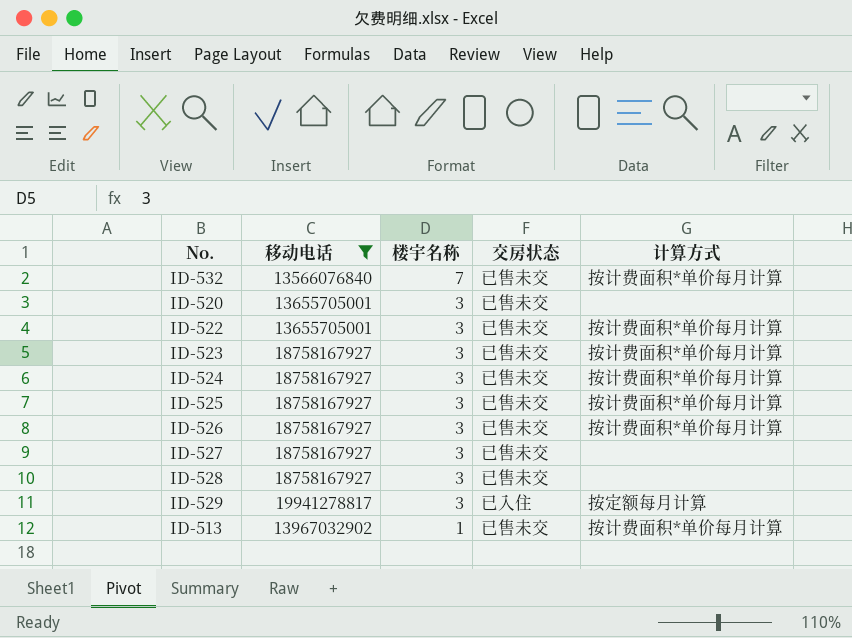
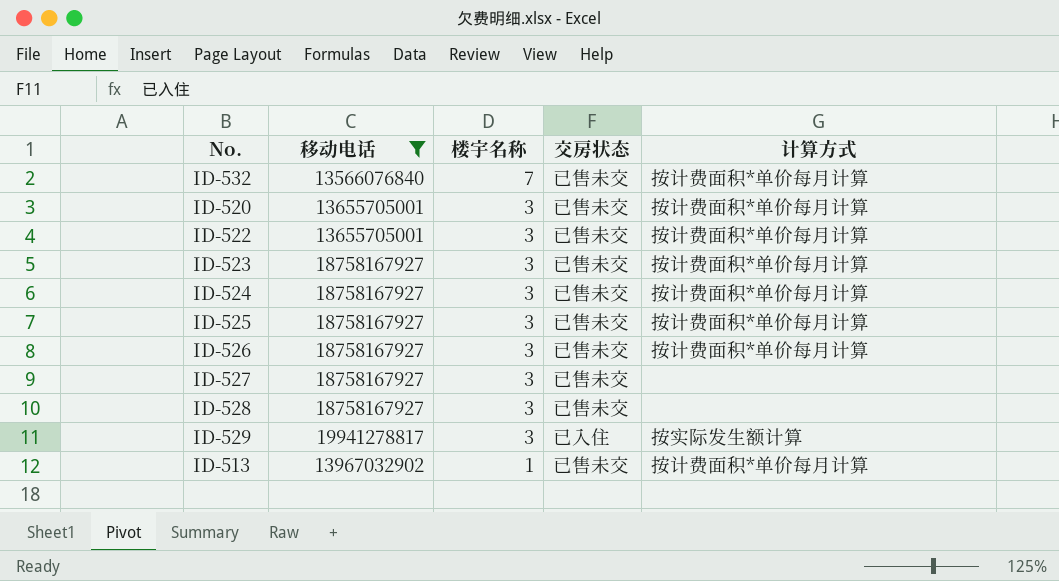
ID-520 | 计算方式: none -> 按计费面积*单价每月计算
ID-529 | 计算方式: 按定额每月计算 -> 按实际发生额计算

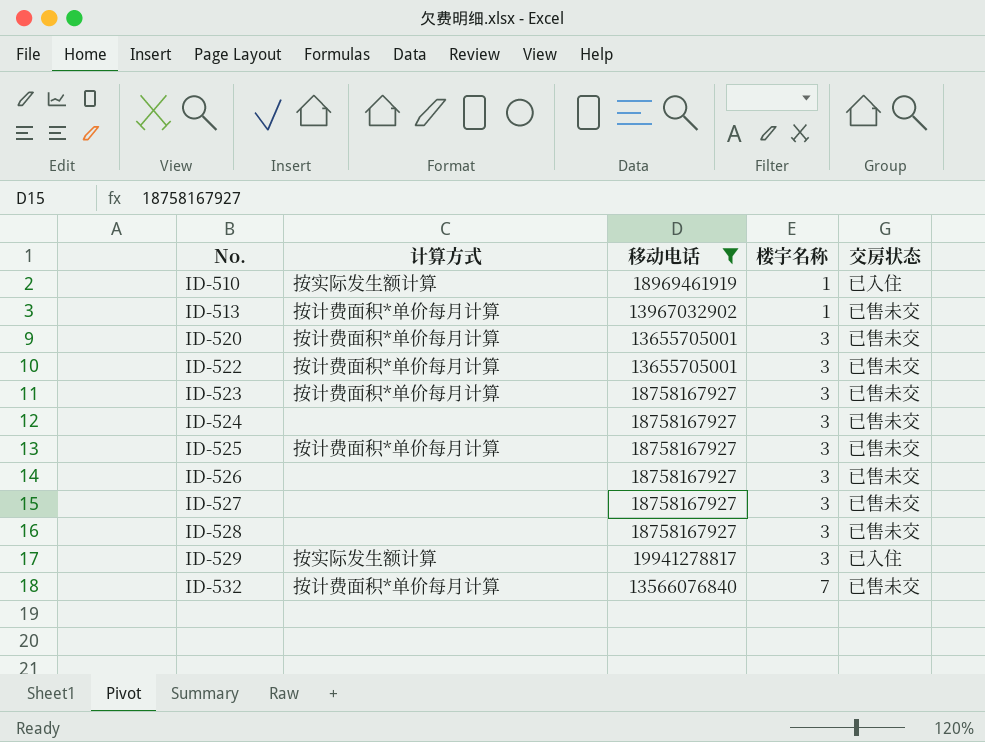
row order: 楼宇名称 descending -> No. ascending
column 计算方式 | position: 5 -> 2
row ID-510: none -> 按实际发生额计算 | 18969461919 | 1 | 已入住
ID-524 | 计算方式: 按计费面积*单价每月计算 -> none
ID-526 | 计算方式: 按计费面积*单价每月计算 -> none

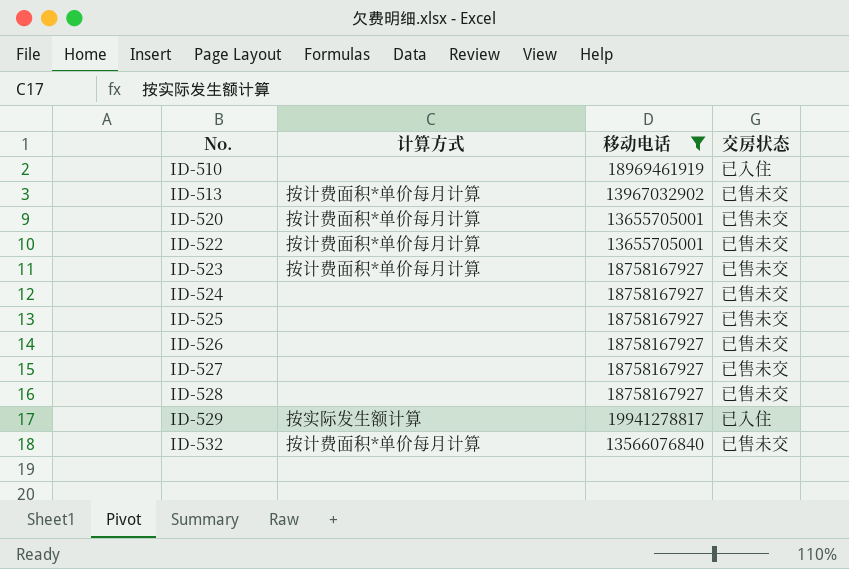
column 楼宇名称 | position: 4 -> none
ID-510 | 计算方式: 按实际发生额计算 -> none
ID-525 | 计算方式: 按计费面积*单价每月计算 -> none

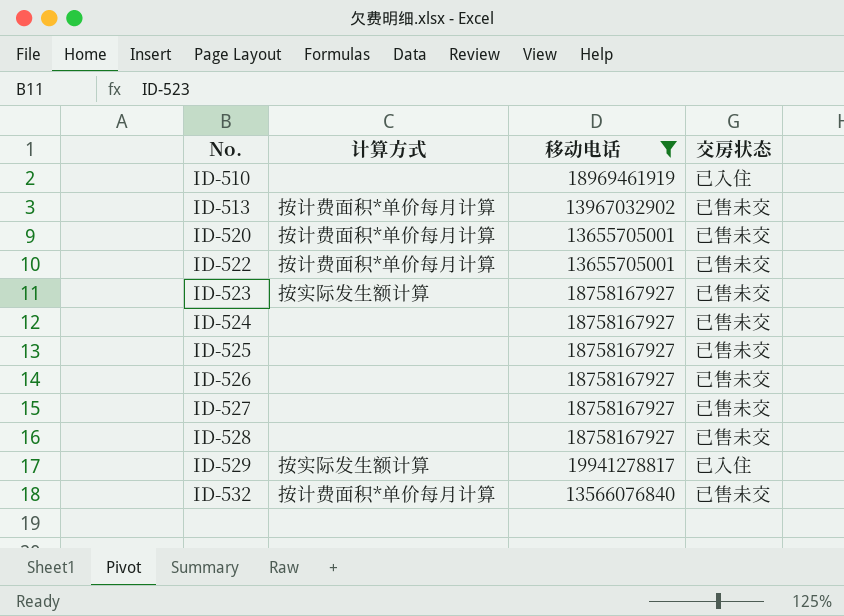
ID-523 | 计算方式: 按计费面积*单价每月计算 -> 按实际发生额计算

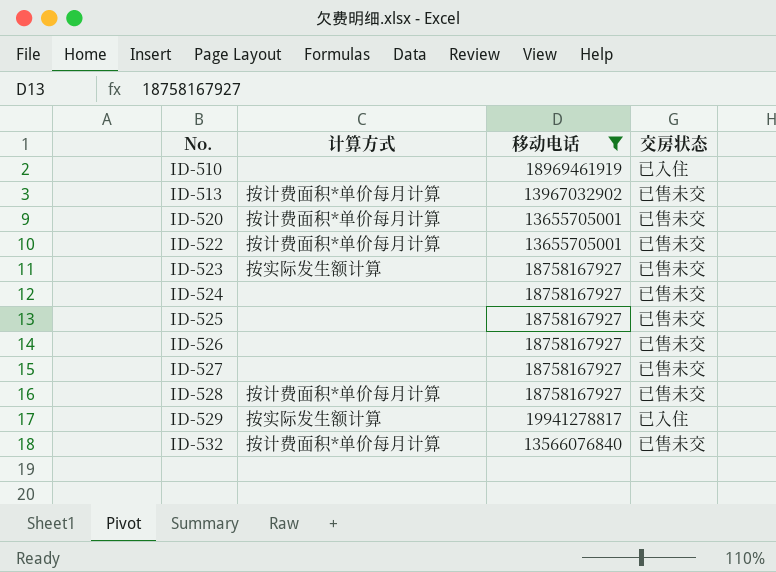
ID-528 | 计算方式: none -> 按计费面积*单价每月计算

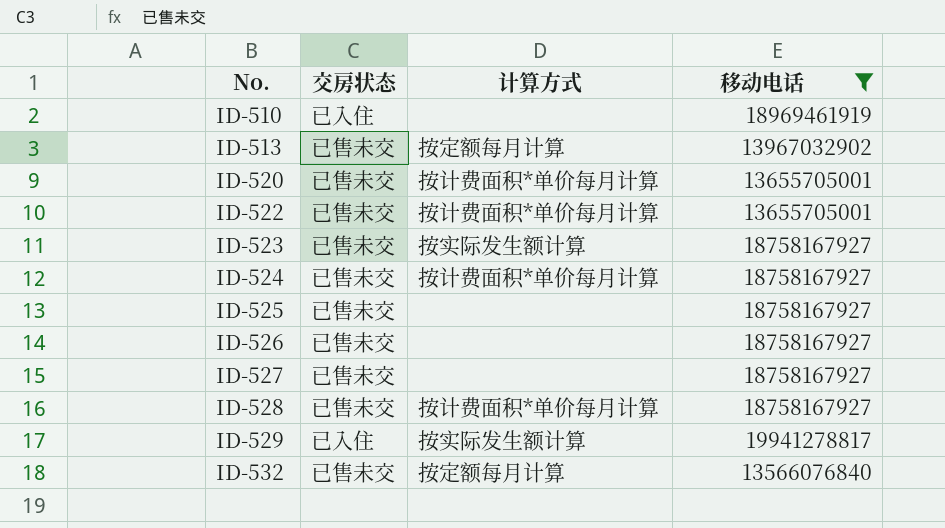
column 交房状态 | position: 4 -> 2
ID-513 | 计算方式: 按计费面积*单价每月计算 -> 按定额每月计算
ID-524 | 计算方式: none -> 按计费面积*单价每月计算
ID-532 | 计算方式: 按计费面积*单价每月计算 -> 按定额每月计算

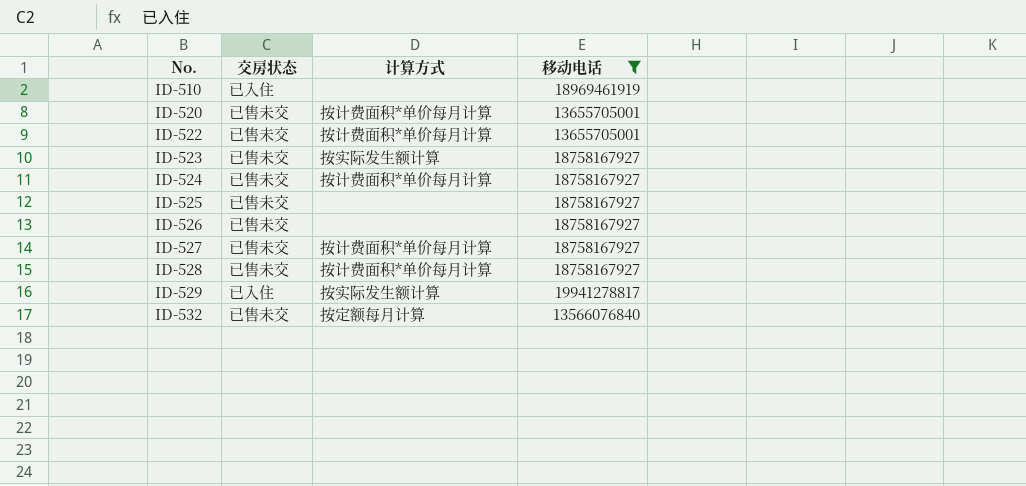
row ID-513: 已售未交 | 按定额每月计算 | 13967032902 -> none
ID-527 | 计算方式: none -> 按计费面积*单价每月计算

